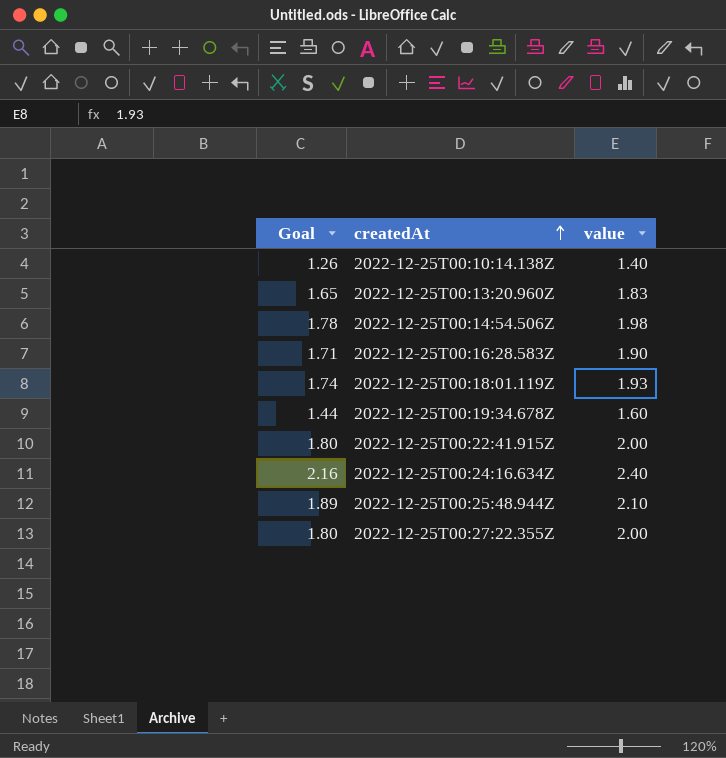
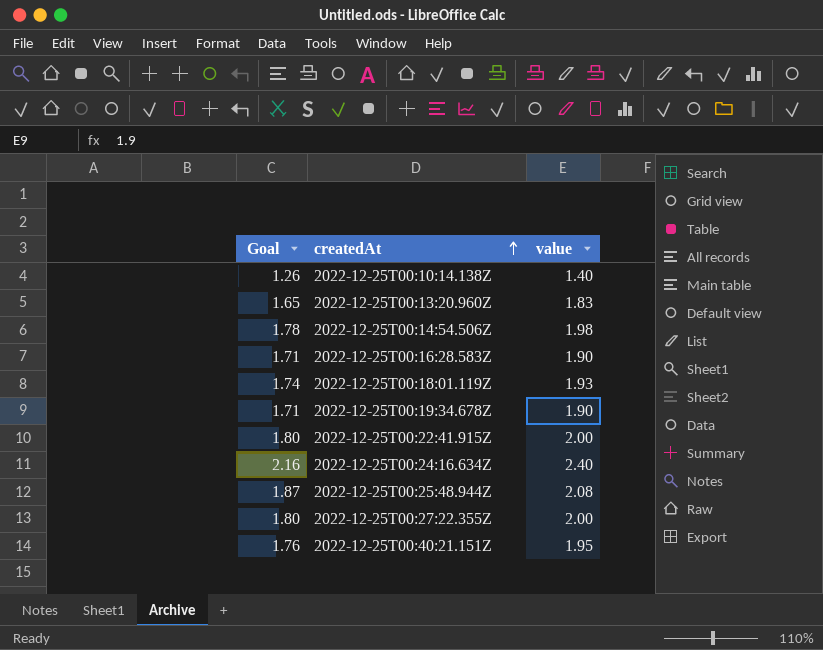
2022-12-25T00:19:34.678Z | Goal: 1.44 -> 1.71
2022-12-25T00:19:34.678Z | value: 1.60 -> 1.90
2022-12-25T00:25:48.944Z | Goal: 1.89 -> 1.87
2022-12-25T00:25:48.944Z | value: 2.10 -> 2.08
row 2022-12-25T00:40:21.151Z: none -> 1.76 | 1.95

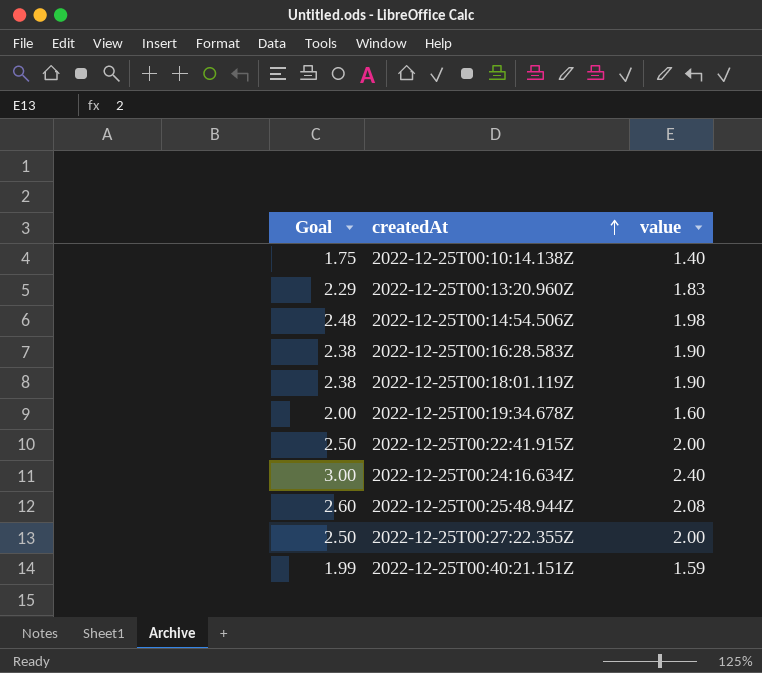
column Goal | formula: [value] * 0.9 -> [value] * 1.25
2022-12-25T00:18:01.119Z | value: 1.93 -> 1.90
2022-12-25T00:19:34.678Z | value: 1.90 -> 1.60
2022-12-25T00:40:21.151Z | value: 1.95 -> 1.59

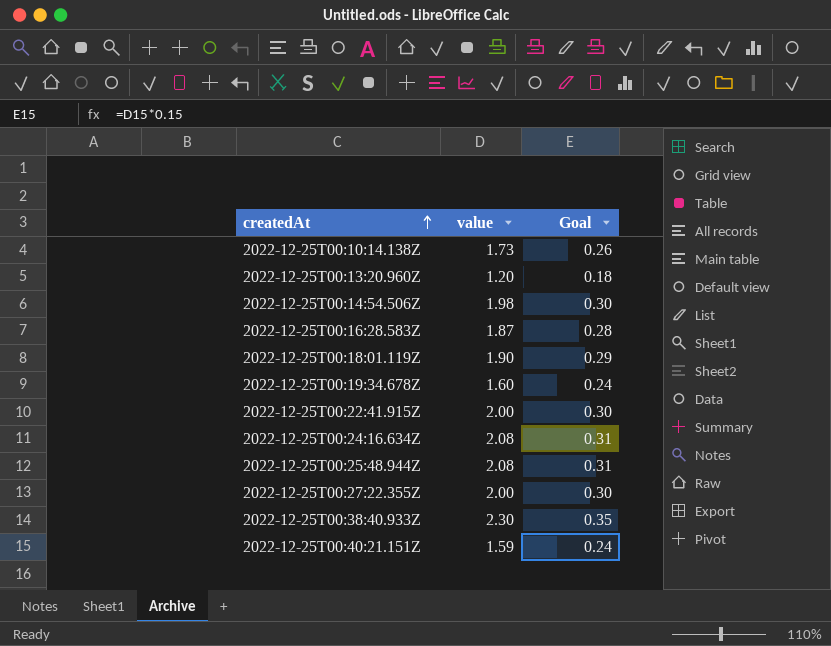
column Goal | formula: [value] * 1.25 -> [value] * 0.15
column Goal | position: 1 -> 3
2022-12-25T00:10:14.138Z | value: 1.40 -> 1.73
2022-12-25T00:13:20.960Z | value: 1.83 -> 1.20
2022-12-25T00:16:28.583Z | value: 1.90 -> 1.87
2022-12-25T00:24:16.634Z | value: 2.40 -> 2.08
row 2022-12-25T00:38:40.933Z: none -> 2.30 | 0.35

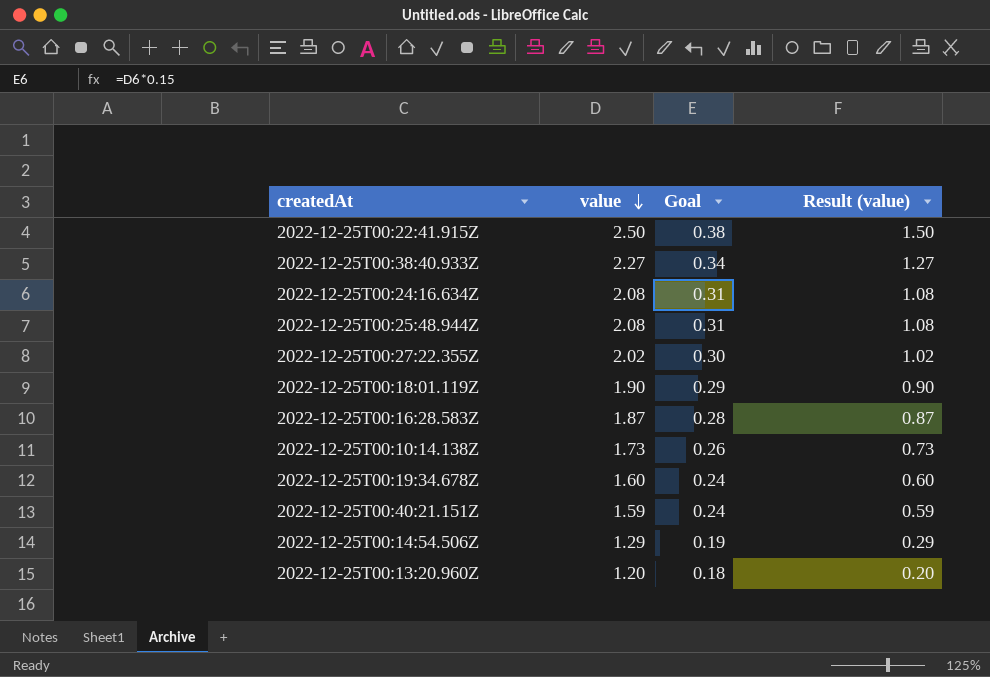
row order: createdAt ascending -> value descending
column Result (value) | formula: none -> [value] - 1
2022-12-25T00:22:41.915Z | value: 2.00 -> 2.50
2022-12-25T00:22:41.915Z | Goal: 0.30 -> 0.38
2022-12-25T00:38:40.933Z | value: 2.30 -> 2.27
2022-12-25T00:38:40.933Z | Goal: 0.35 -> 0.34
2022-12-25T00:27:22.355Z | value: 2.00 -> 2.02
2022-12-25T00:14:54.506Z | value: 1.98 -> 1.29
2022-12-25T00:14:54.506Z | Goal: 0.30 -> 0.19

